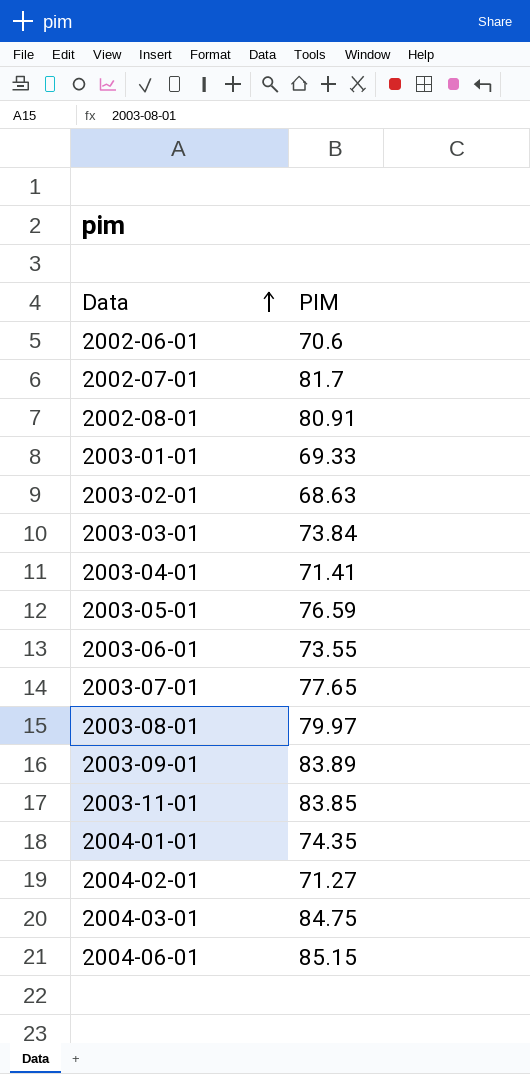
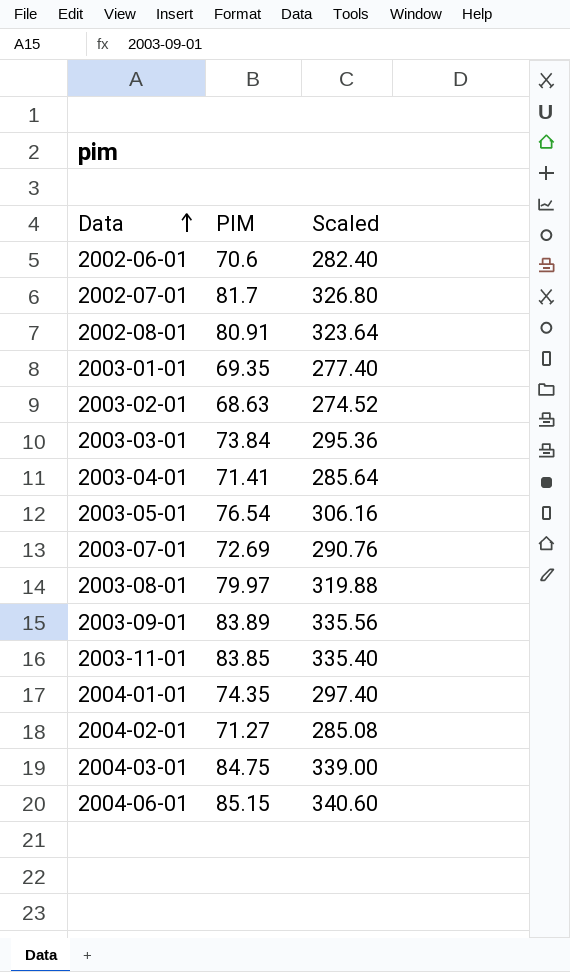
column Scaled | formula: none -> [PIM] * 4
row 2003-06-01: 73.55 -> none
2003-01-01 | PIM: 69.33 -> 69.35
2003-05-01 | PIM: 76.59 -> 76.54
2003-07-01 | PIM: 77.65 -> 72.69

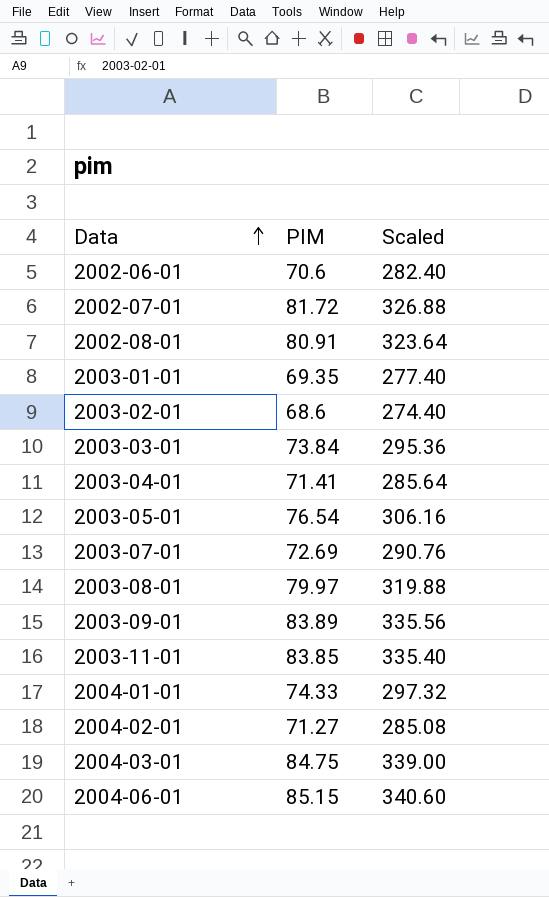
2002-07-01 | PIM: 81.7 -> 81.72
2002-07-01 | Scaled: 326.80 -> 326.88
2003-02-01 | PIM: 68.63 -> 68.6
2003-02-01 | Scaled: 274.52 -> 274.40
2004-01-01 | PIM: 74.35 -> 74.33
2004-01-01 | Scaled: 297.40 -> 297.32

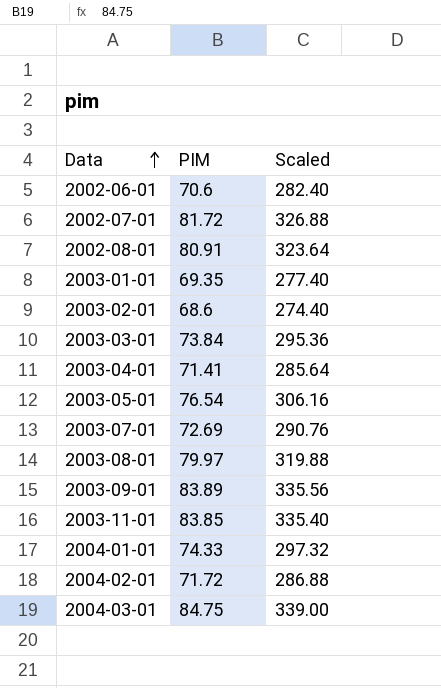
row 2004-06-01: 85.15 | 340.60 -> none
2004-02-01 | PIM: 71.27 -> 71.72
2004-02-01 | Scaled: 285.08 -> 286.88

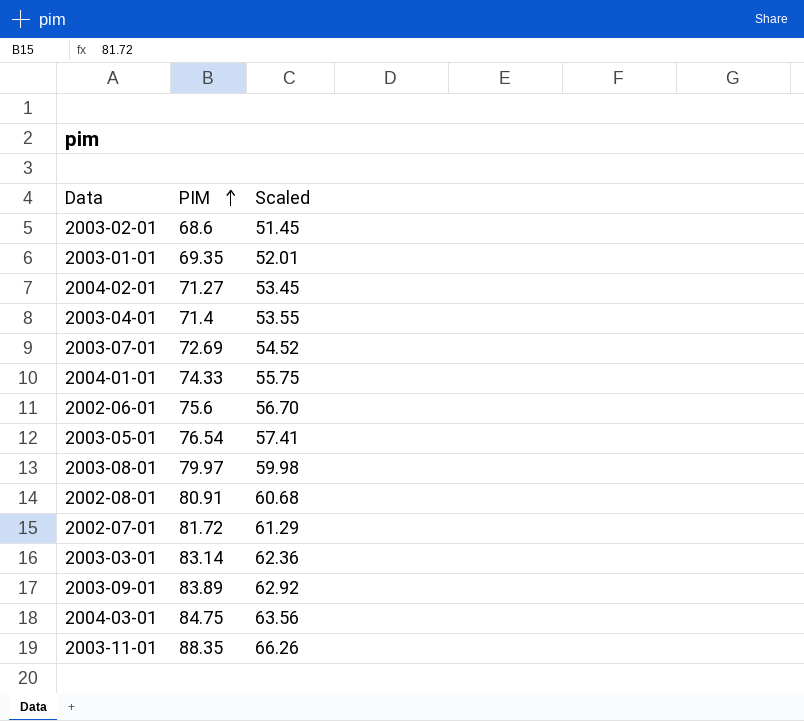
row order: Data ascending -> PIM ascending
column Scaled | formula: [PIM] * 4 -> [PIM] * 0.75
2004-02-01 | PIM: 71.72 -> 71.27
2003-04-01 | PIM: 71.41 -> 71.4
2002-06-01 | PIM: 70.6 -> 75.6
2003-03-01 | PIM: 73.84 -> 83.14
2003-11-01 | PIM: 83.85 -> 88.35

